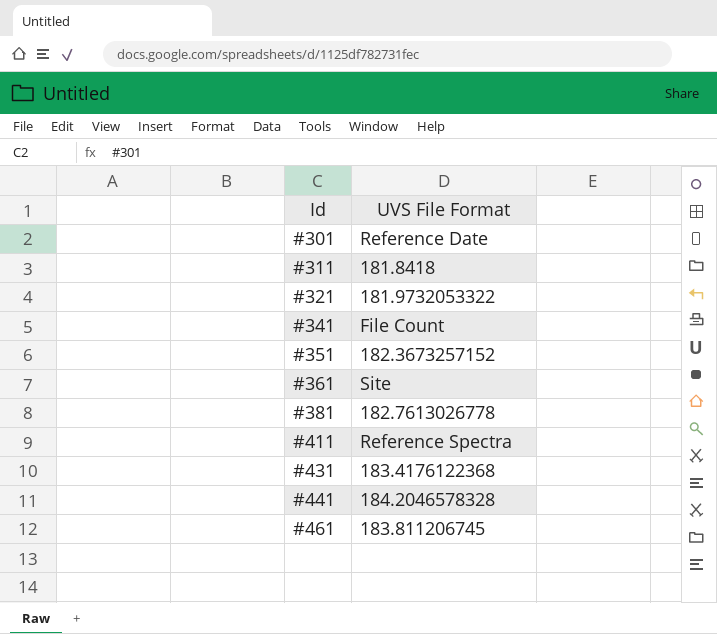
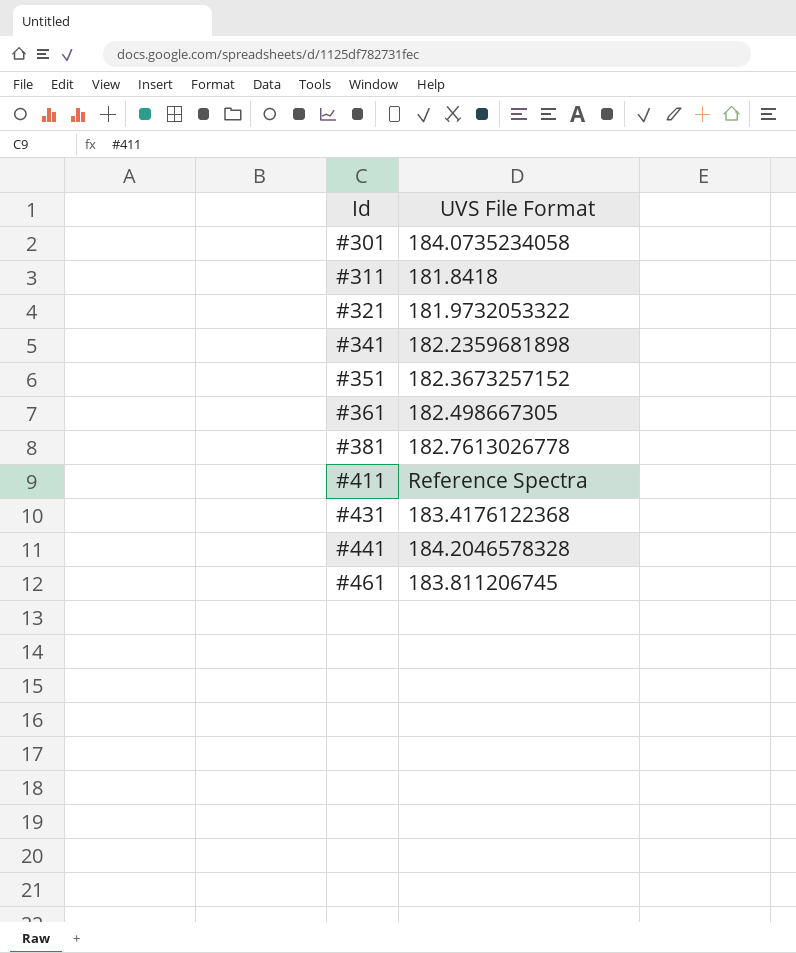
#301 | UVS File Format: Reference Date -> 184.0735234058
#341 | UVS File Format: File Count -> 182.2359681898
#361 | UVS File Format: Site -> 182.498667305

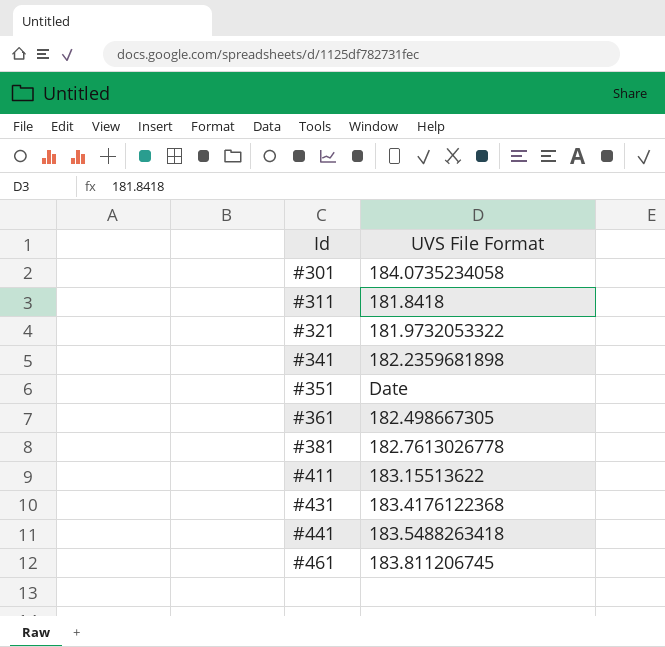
#351 | UVS File Format: 182.3673257152 -> Date
#411 | UVS File Format: Reference Spectra -> 183.15513622
#441 | UVS File Format: 184.2046578328 -> 183.5488263418

